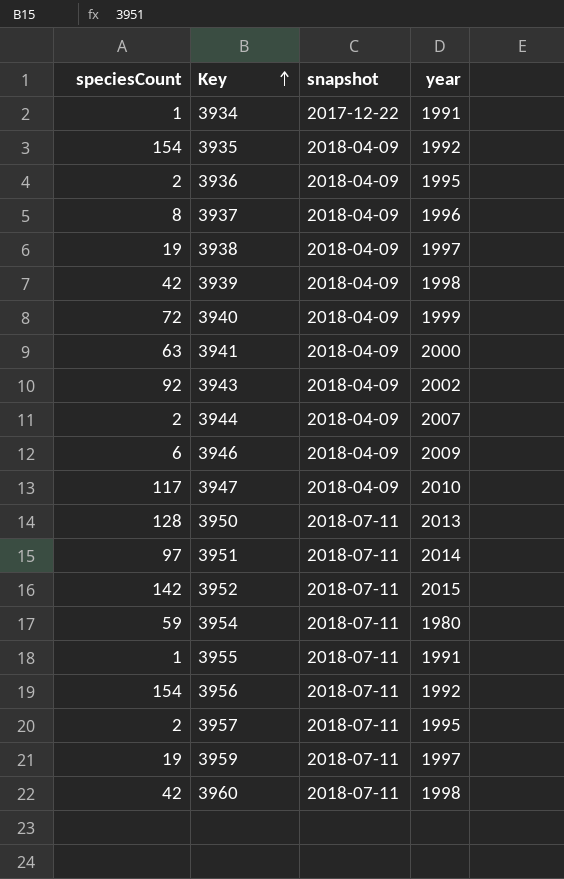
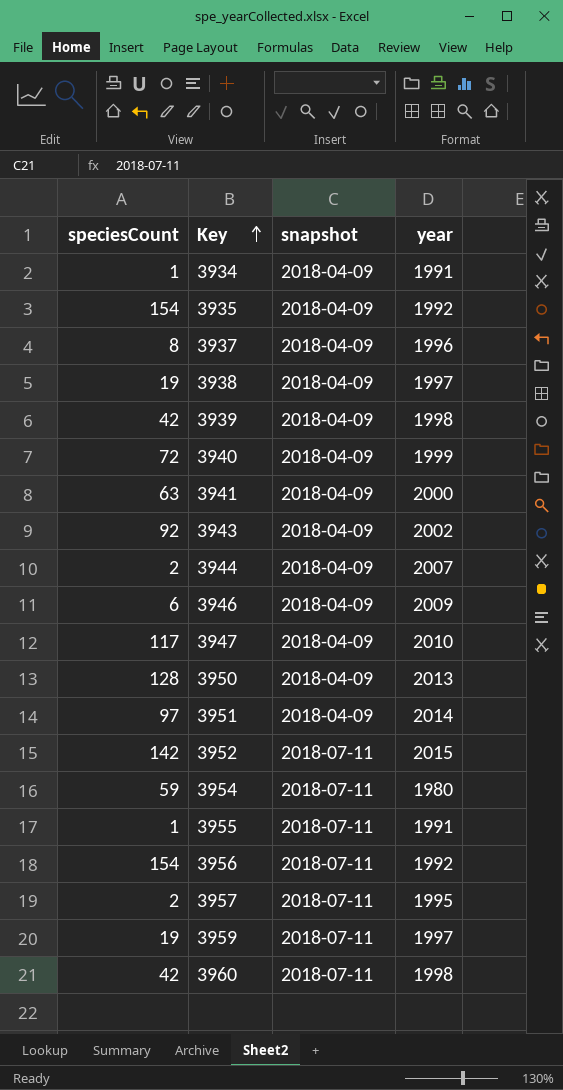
row 3936: 2 | 2018-04-09 | 1995 -> none
3934 | snapshot: 2017-12-22 -> 2018-04-09
3950 | snapshot: 2018-07-11 -> 2018-04-09
3951 | snapshot: 2018-07-11 -> 2018-04-09

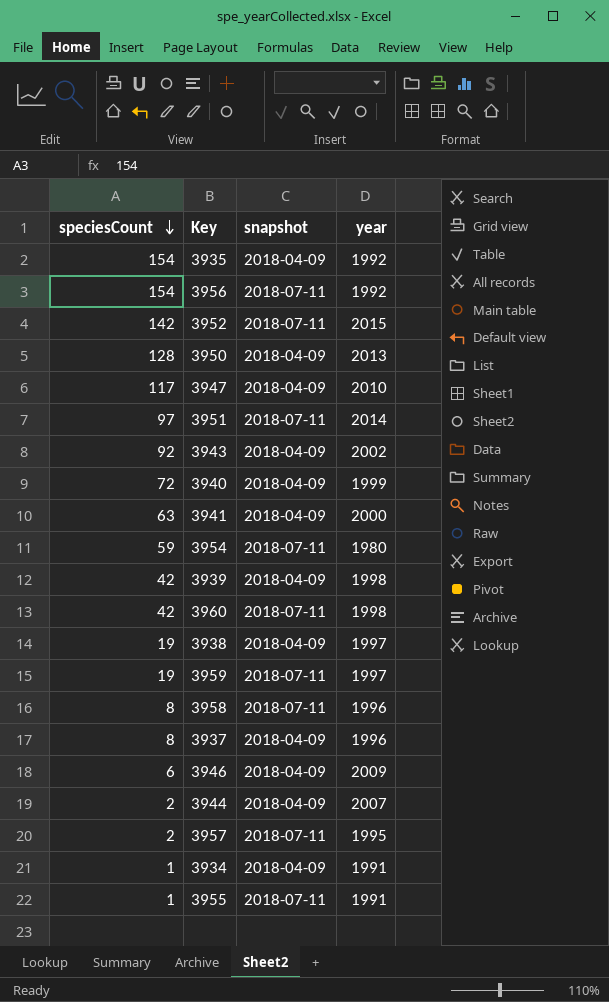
row order: Key ascending -> speciesCount descending
3951 | snapshot: 2018-04-09 -> 2018-07-11
row 3958: none -> 8 | 2018-07-11 | 1996

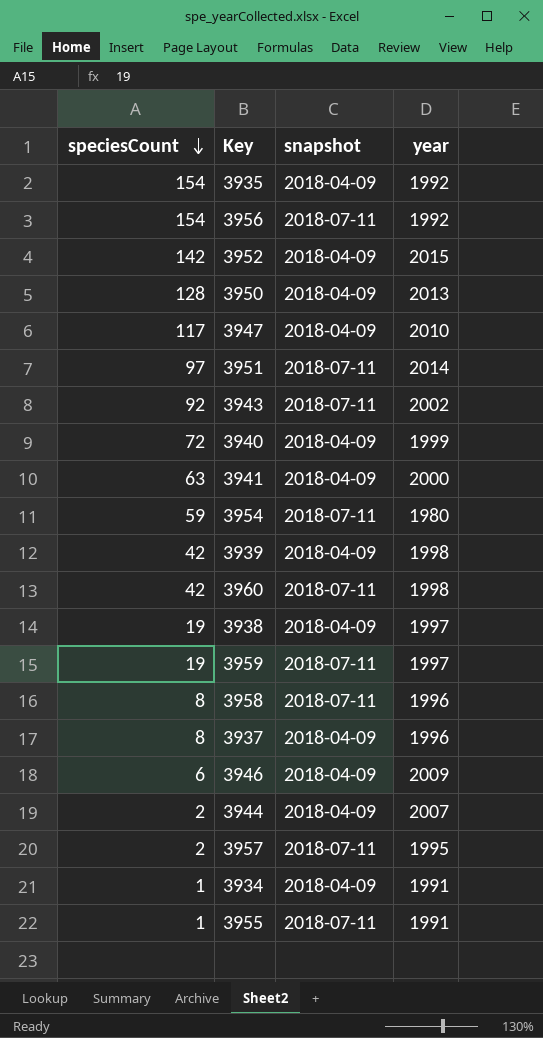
3952 | snapshot: 2018-07-11 -> 2018-04-09
3943 | snapshot: 2018-04-09 -> 2018-07-11

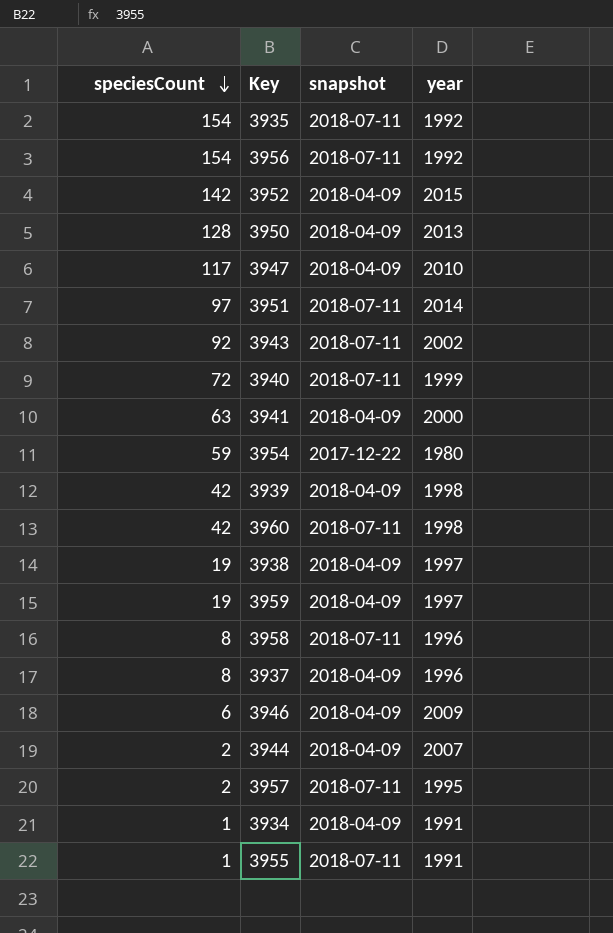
3935 | snapshot: 2018-04-09 -> 2018-07-11
3940 | snapshot: 2018-04-09 -> 2018-07-11
3954 | snapshot: 2018-07-11 -> 2017-12-22
3959 | snapshot: 2018-07-11 -> 2018-04-09

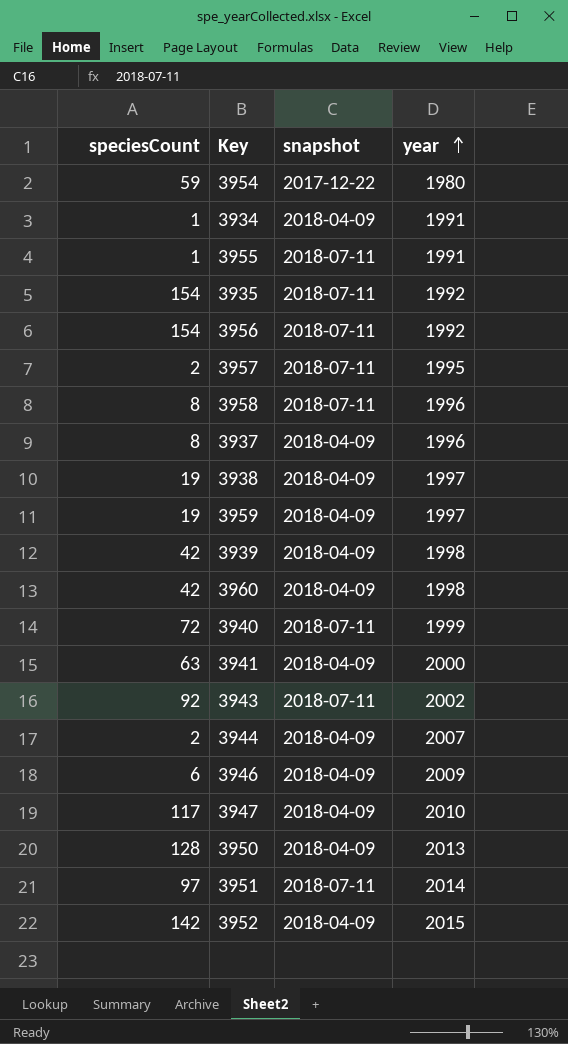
row order: speciesCount descending -> year ascending
3960 | snapshot: 2018-07-11 -> 2018-04-09

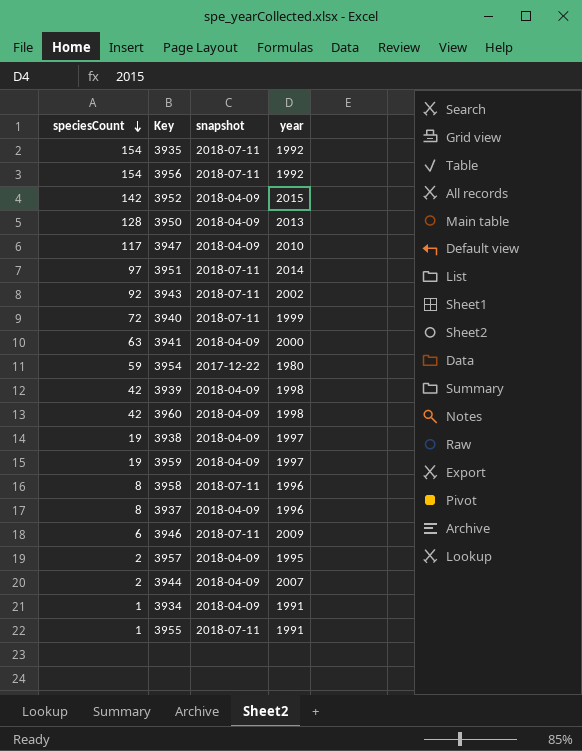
row order: year ascending -> speciesCount descending
3946 | snapshot: 2018-04-09 -> 2018-07-11
3957 | snapshot: 2018-07-11 -> 2018-04-09

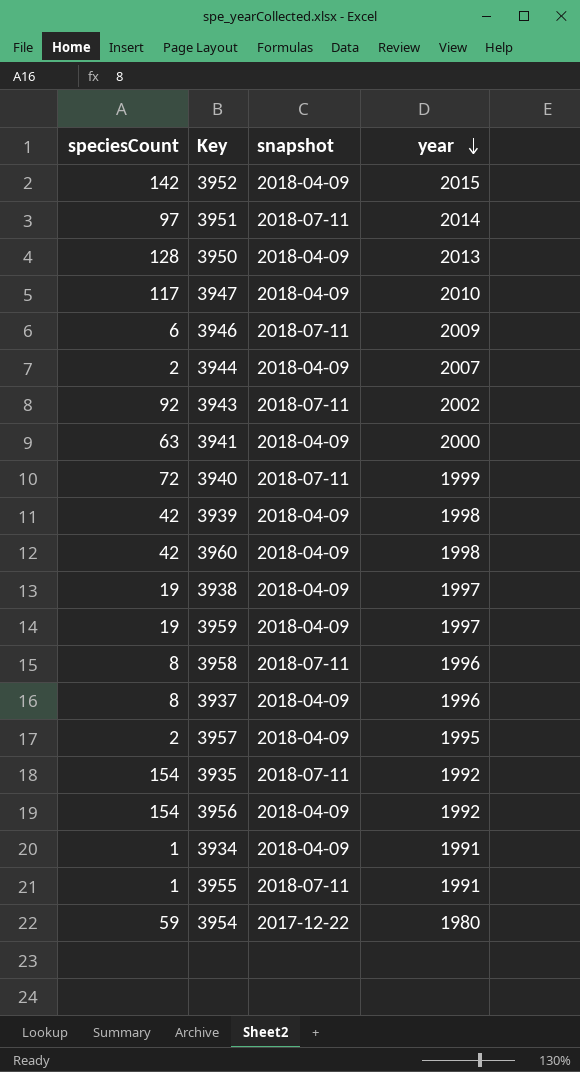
row order: speciesCount descending -> year descending
3956 | snapshot: 2018-07-11 -> 2018-04-09

